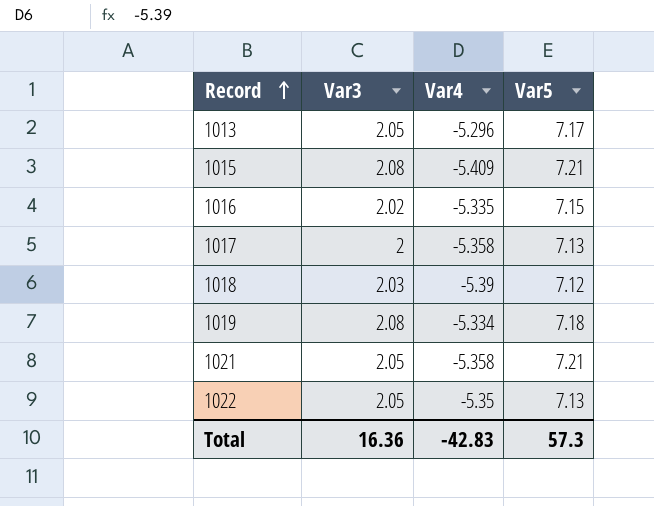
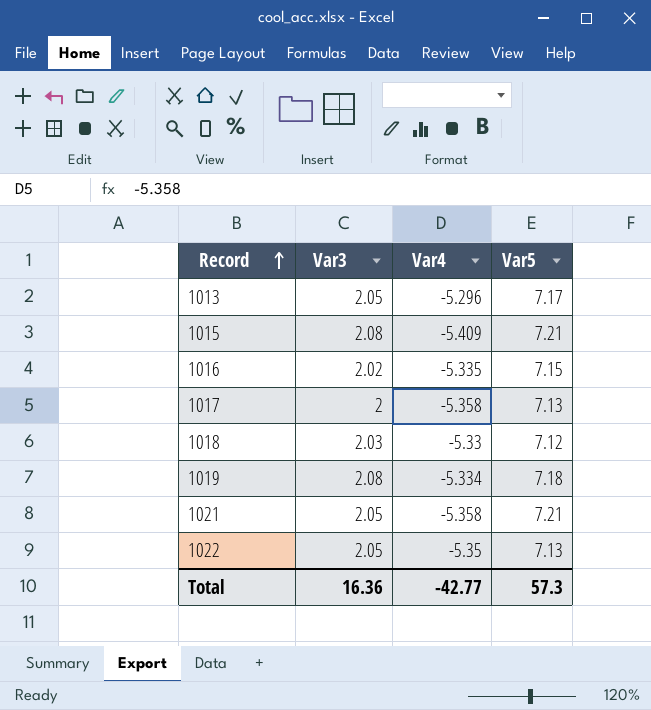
1018 | Var4: -5.39 -> -5.33
Total | Var4: -42.83 -> -42.77

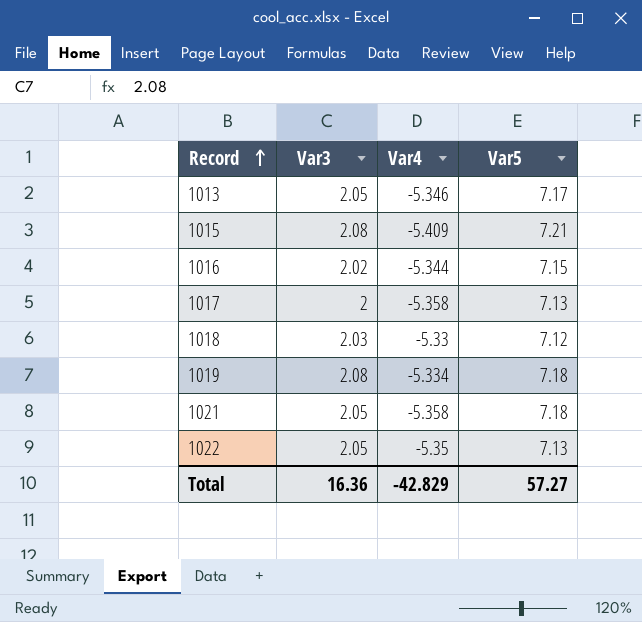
1013 | Var4: -5.296 -> -5.346
1016 | Var4: -5.335 -> -5.344
1021 | Var5: 7.21 -> 7.18
Total | Var4: -42.77 -> -42.829
Total | Var5: 57.3 -> 57.27

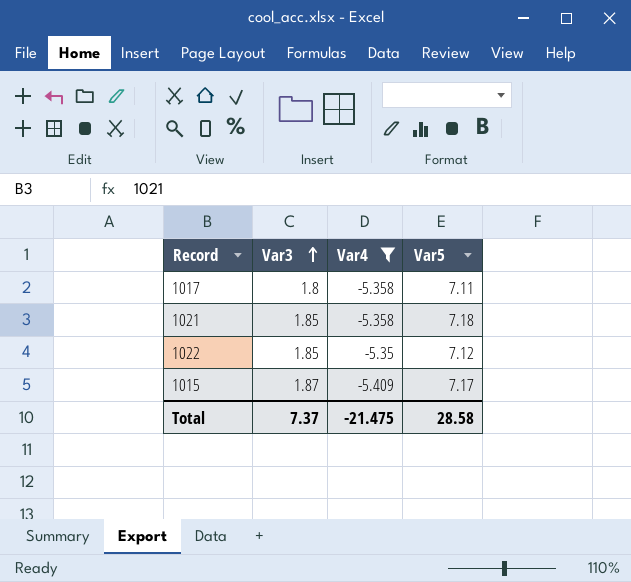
filter: none -> Var4 <= -5.35
row order: Record ascending -> Var3 ascending
1017 | Var3: 2 -> 1.8
1017 | Var5: 7.13 -> 7.11
1021 | Var3: 2.05 -> 1.85
1022 | Var3: 2.05 -> 1.85
1022 | Var5: 7.13 -> 7.12
1015 | Var3: 2.08 -> 1.87
1015 | Var5: 7.21 -> 7.17
Total | Var3: 16.36 -> 7.37
Total | Var4: -42.829 -> -21.475
Total | Var5: 57.27 -> 28.58

